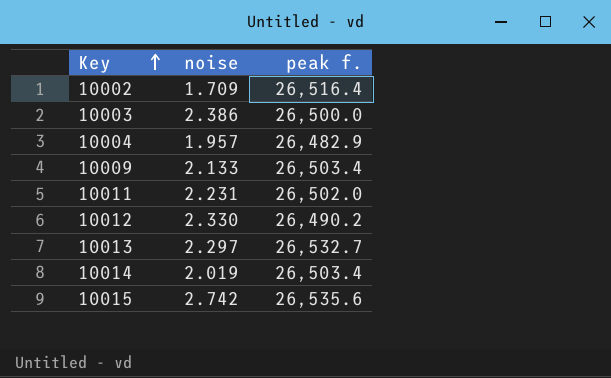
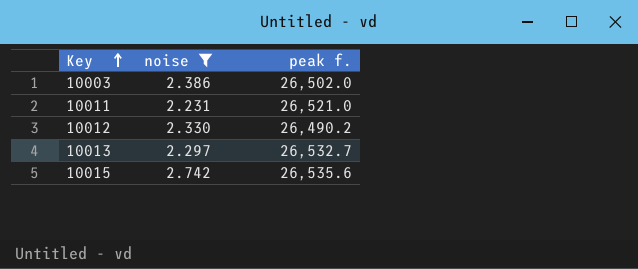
filter: none -> noise >= 2.231
10003 | peak f.: 26,500.0 -> 26,502.0
10011 | peak f.: 26,502.0 -> 26,521.0

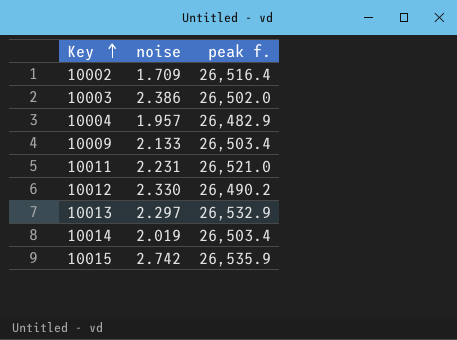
filter: noise >= 2.231 -> none
10013 | peak f.: 26,532.7 -> 26,532.9
10015 | peak f.: 26,535.6 -> 26,535.9

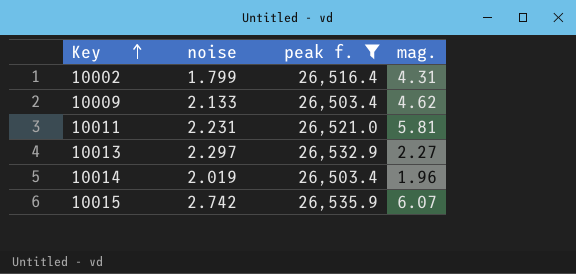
filter: none -> peak f. >= 26,503.4
column mag. | position: none -> 4
10002 | noise: 1.709 -> 1.799

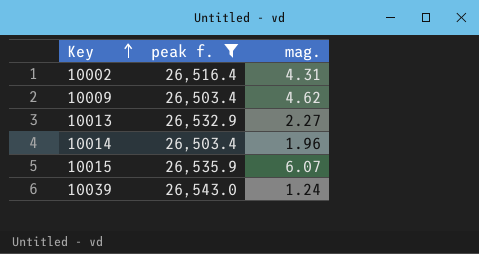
column noise | position: 2 -> none
row 10011: 2.231 | 26,521.0 | 5.81 -> none
row 10039: none -> 26,543.0 | 1.24

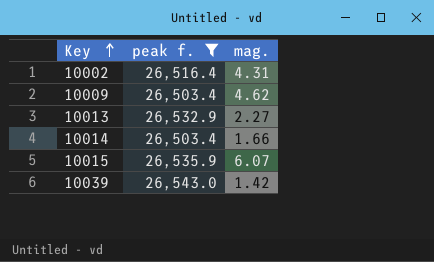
10014 | mag.: 1.96 -> 1.66
10039 | mag.: 1.24 -> 1.42

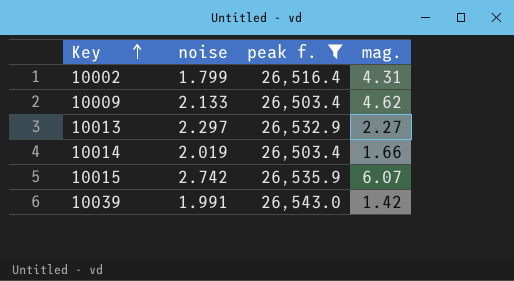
column noise | position: none -> 2

